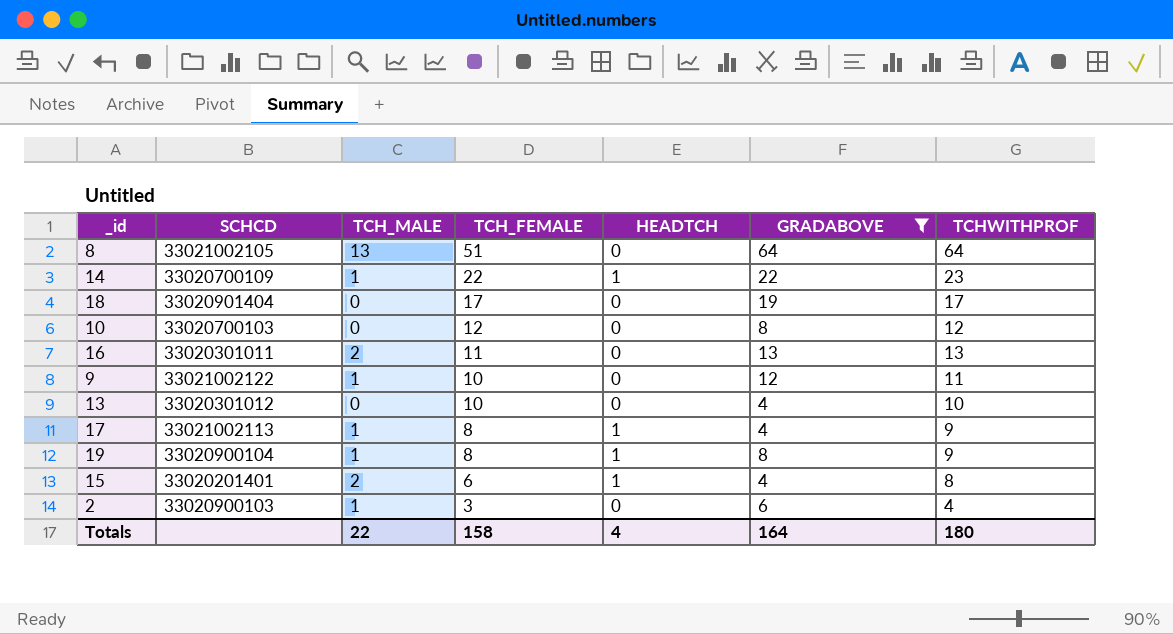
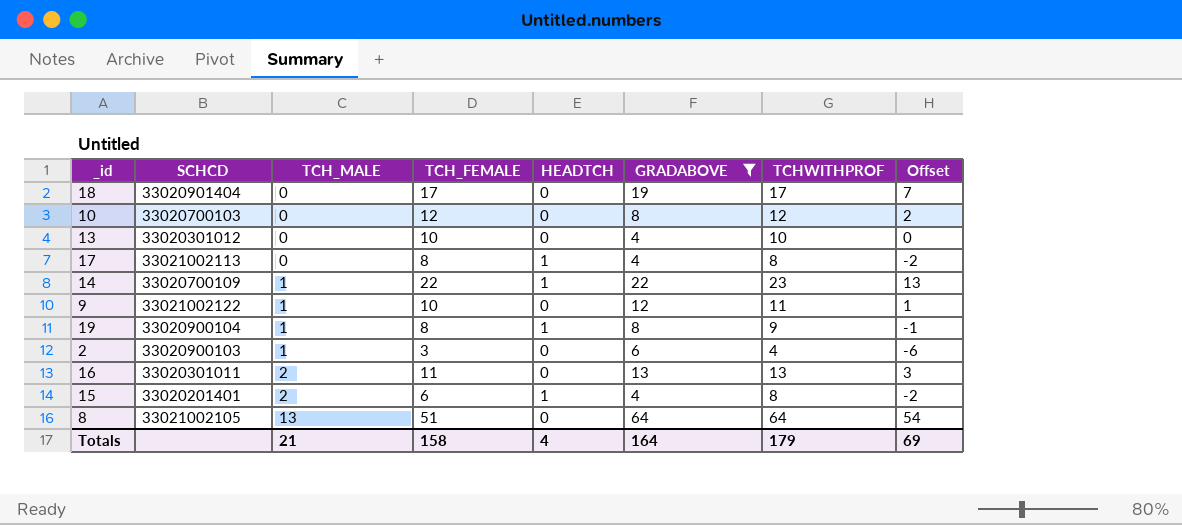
row order: TCH_FEMALE descending -> TCH_MALE ascending
column Offset | formula: none -> [TCHWITHPROF] - 10
17 | TCH_MALE: 1 -> 0
17 | TCHWITHPROF: 9 -> 8
Totals | TCH_MALE: 22 -> 21
Totals | TCHWITHPROF: 180 -> 179

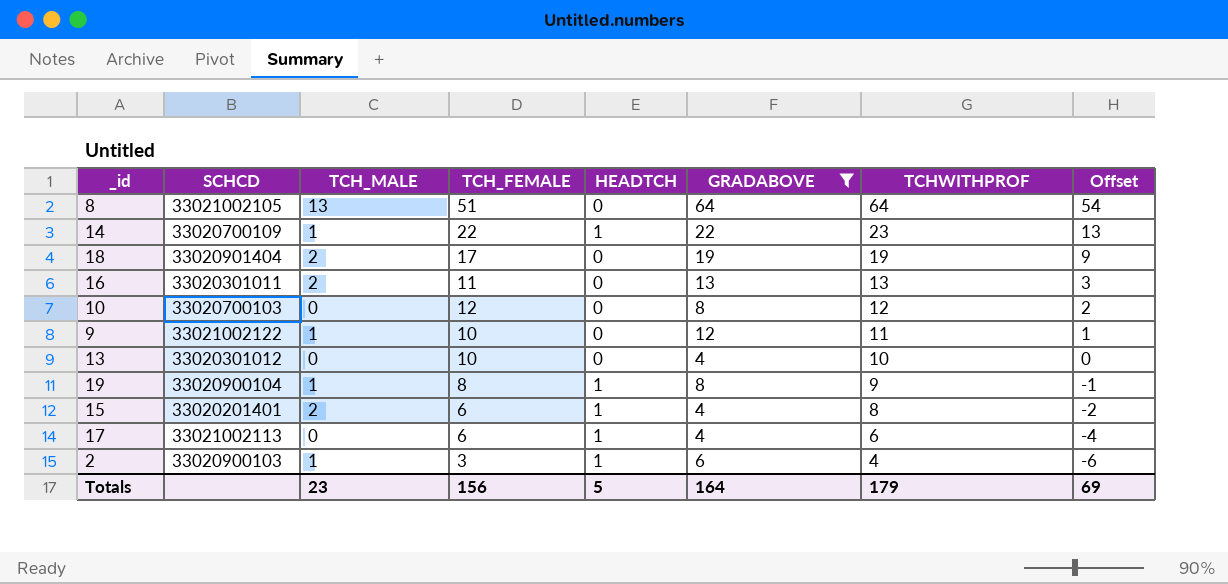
row order: TCH_MALE ascending -> TCHWITHPROF descending
18 | TCH_MALE: 0 -> 2
18 | TCHWITHPROF: 17 -> 19
18 | Offset: 7 -> 9
17 | TCH_FEMALE: 8 -> 6
17 | TCHWITHPROF: 8 -> 6
17 | Offset: -2 -> -4
2 | HEADTCH: 0 -> 1
Totals | TCH_MALE: 21 -> 23
Totals | TCH_FEMALE: 158 -> 156
Totals | HEADTCH: 4 -> 5

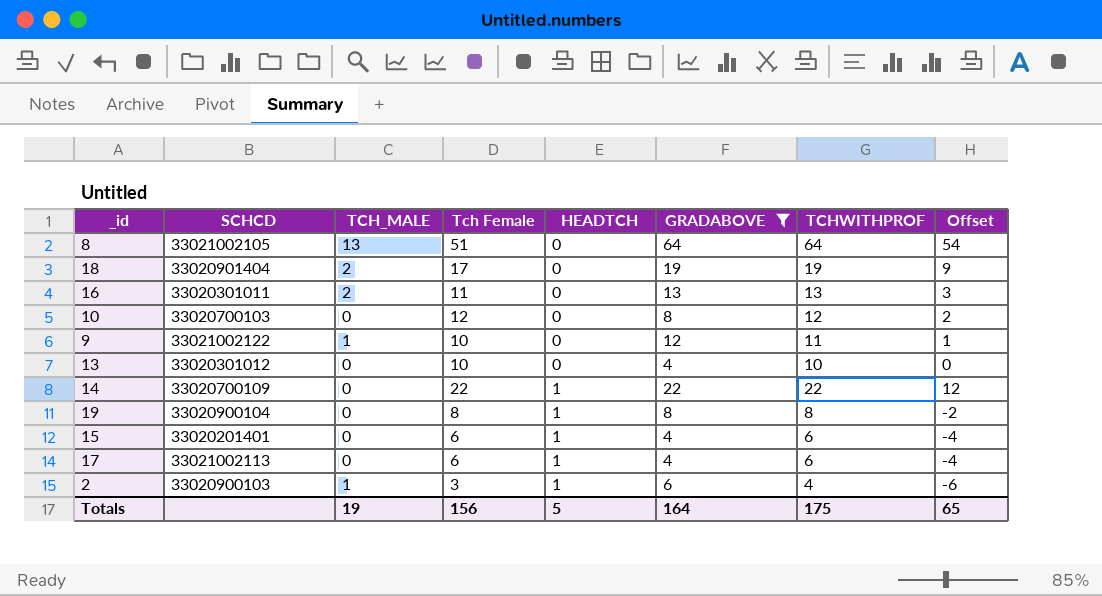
row order: TCHWITHPROF descending -> HEADTCH ascending
column name: TCH_FEMALE -> Tch Female
14 | TCH_MALE: 1 -> 0
14 | TCHWITHPROF: 23 -> 22
14 | Offset: 13 -> 12
19 | TCH_MALE: 1 -> 0
19 | TCHWITHPROF: 9 -> 8
19 | Offset: -1 -> -2
15 | TCH_MALE: 2 -> 0
15 | TCHWITHPROF: 8 -> 6
15 | Offset: -2 -> -4
Totals | TCH_MALE: 23 -> 19
Totals | TCHWITHPROF: 179 -> 175
Totals | Offset: 69 -> 65

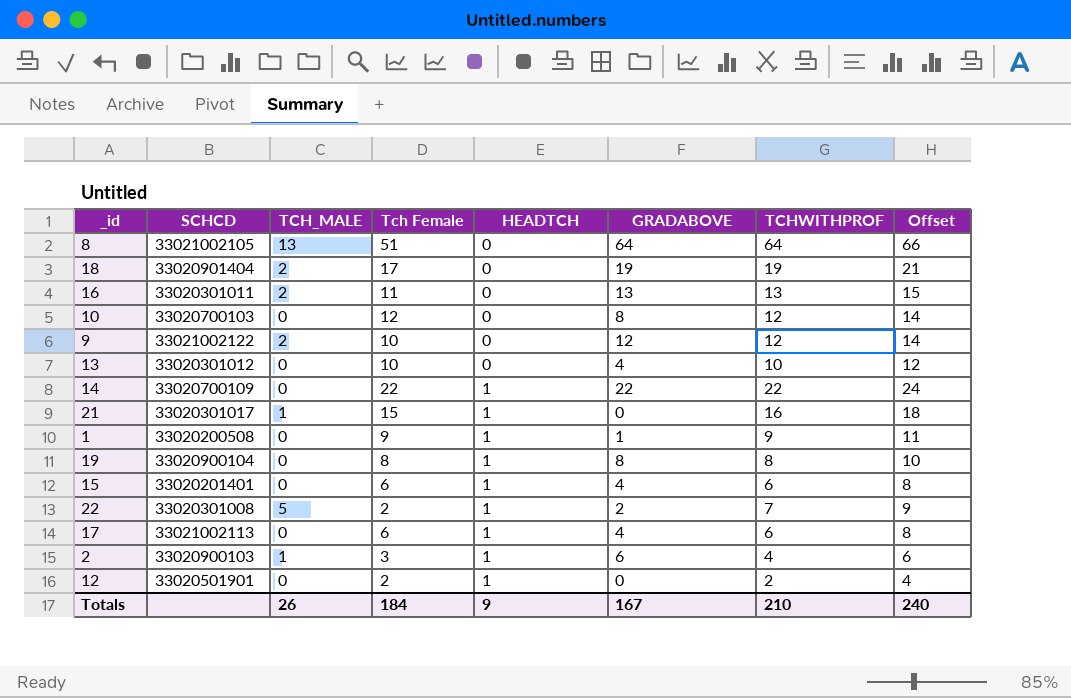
filter: GRADABOVE >= 4 -> none
column Offset | formula: [TCHWITHPROF] - 10 -> [TCHWITHPROF] + 2
9 | TCH_MALE: 1 -> 2
9 | TCHWITHPROF: 11 -> 12
Totals | TCH_MALE: 19 -> 26
Totals | Tch Female: 156 -> 184
Totals | HEADTCH: 5 -> 9
Totals | GRADABOVE: 164 -> 167
Totals | TCHWITHPROF: 175 -> 210
Totals | Offset: 65 -> 240

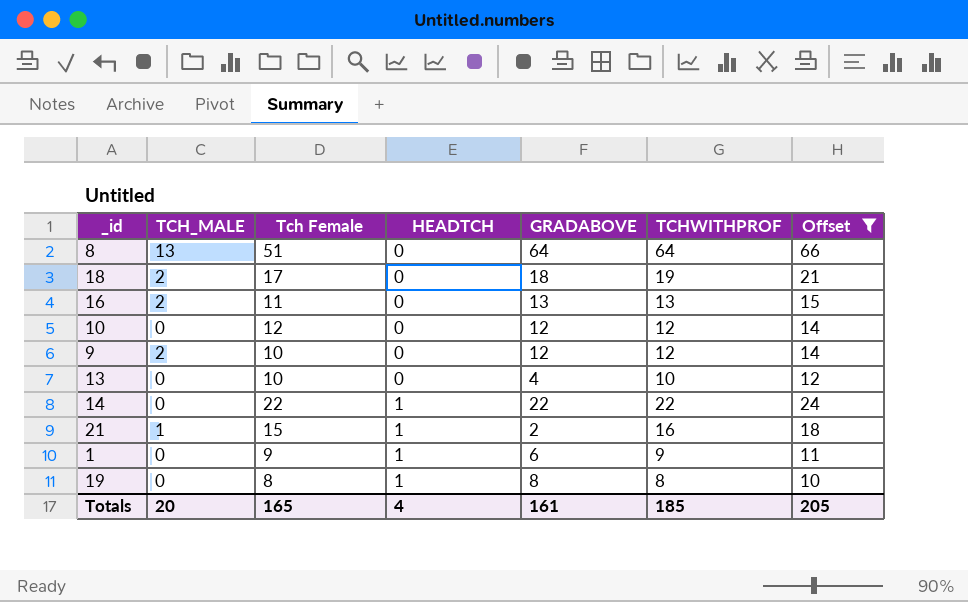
filter: none -> Offset >= 10
column SCHCD | position: 2 -> none
18 | GRADABOVE: 19 -> 18
10 | GRADABOVE: 8 -> 12
21 | GRADABOVE: 0 -> 2
1 | GRADABOVE: 1 -> 6
Totals | TCH_MALE: 26 -> 20
Totals | Tch Female: 184 -> 165
Totals | HEADTCH: 9 -> 4
Totals | GRADABOVE: 167 -> 161
Totals | TCHWITHPROF: 210 -> 185
Totals | Offset: 240 -> 205

